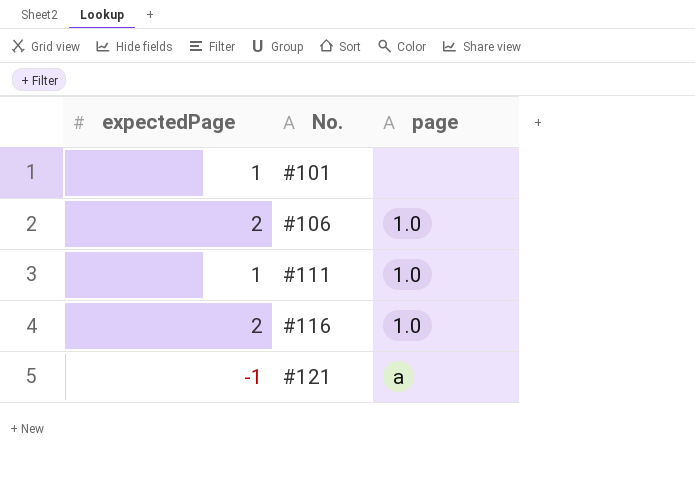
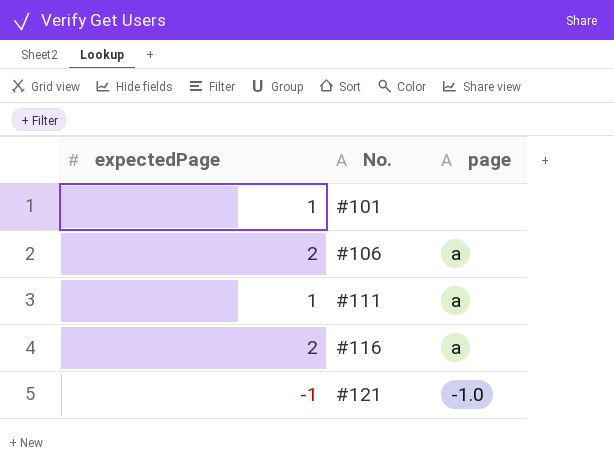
#106 | page: 1.0 -> a
#111 | page: 1.0 -> a
#116 | page: 1.0 -> a
#121 | page: a -> -1.0

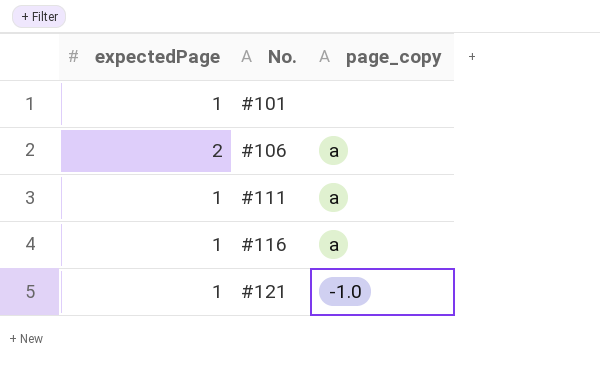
column name: page -> page_copy
#116 | expectedPage: 2 -> 1
#121 | expectedPage: -1 -> 1

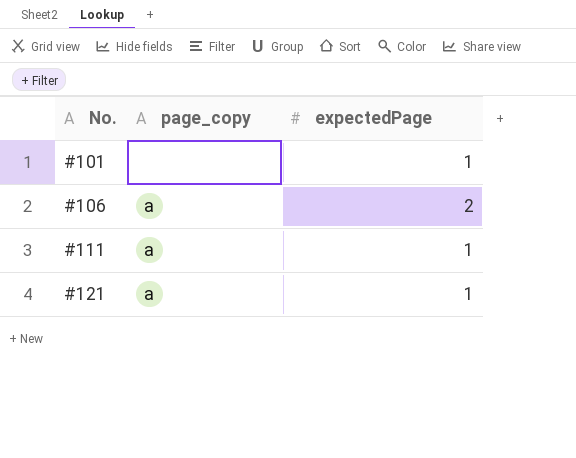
column expectedPage | position: 1 -> 3
row #116: 1 | a -> none
#121 | page_copy: -1.0 -> a

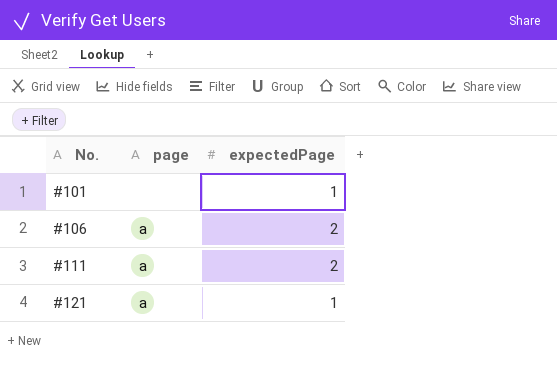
column name: page_copy -> page
#111 | expectedPage: 1 -> 2

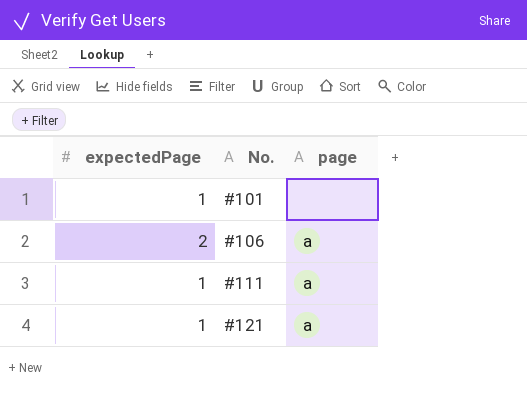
column expectedPage | position: 3 -> 1
#111 | expectedPage: 2 -> 1

